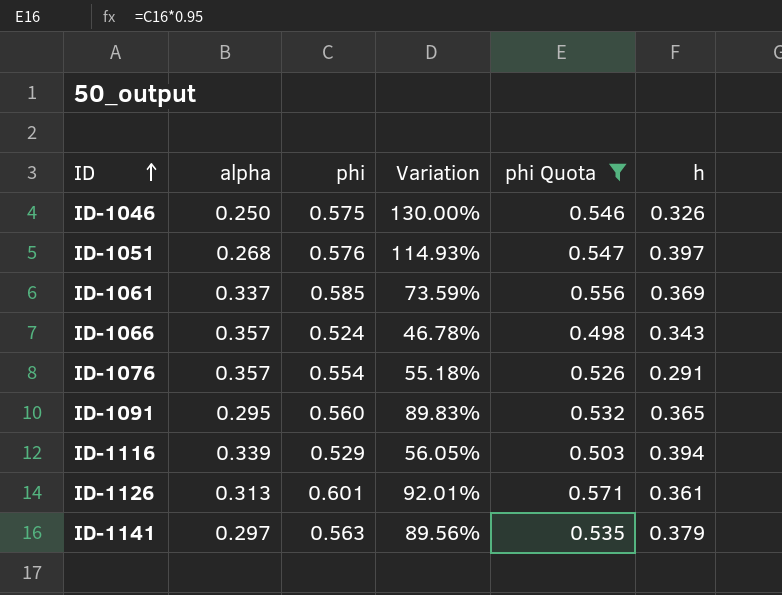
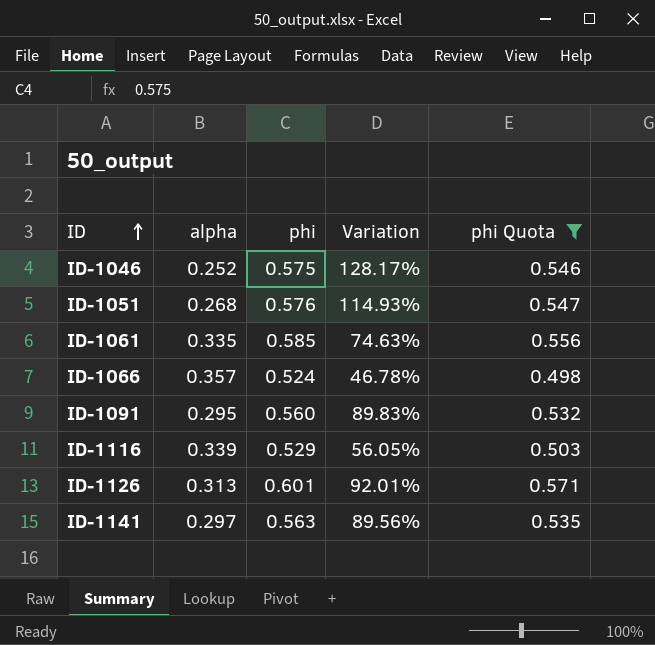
column h | position: 6 -> none
row ID-1076: 0.357 | 0.554 | 55.18% | 0.526 | 0.291 -> none
ID-1046 | alpha: 0.250 -> 0.252
ID-1046 | Variation: 130.00% -> 128.17%
ID-1061 | alpha: 0.337 -> 0.335
ID-1061 | Variation: 73.59% -> 74.63%

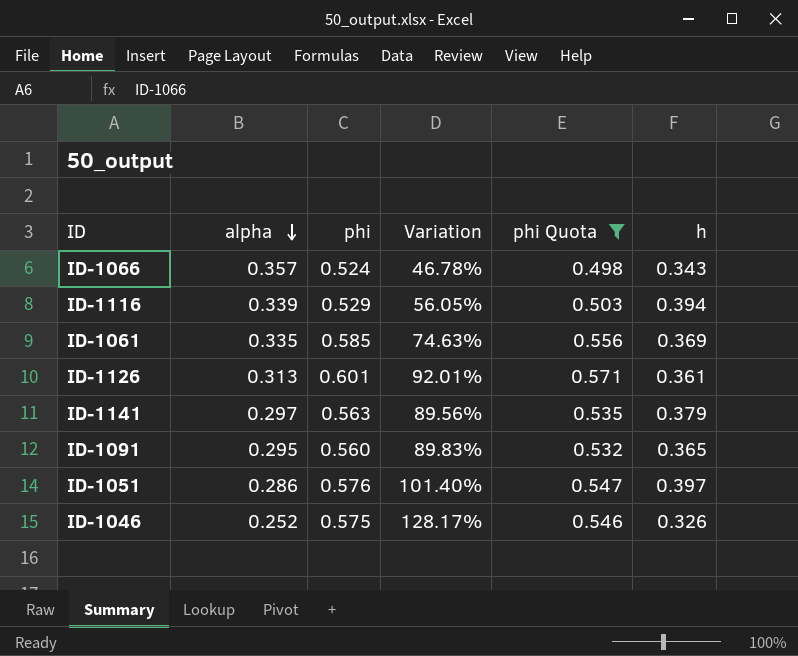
row order: ID ascending -> alpha descending
column h | position: none -> 6
ID-1051 | alpha: 0.268 -> 0.286
ID-1051 | Variation: 114.93% -> 101.40%

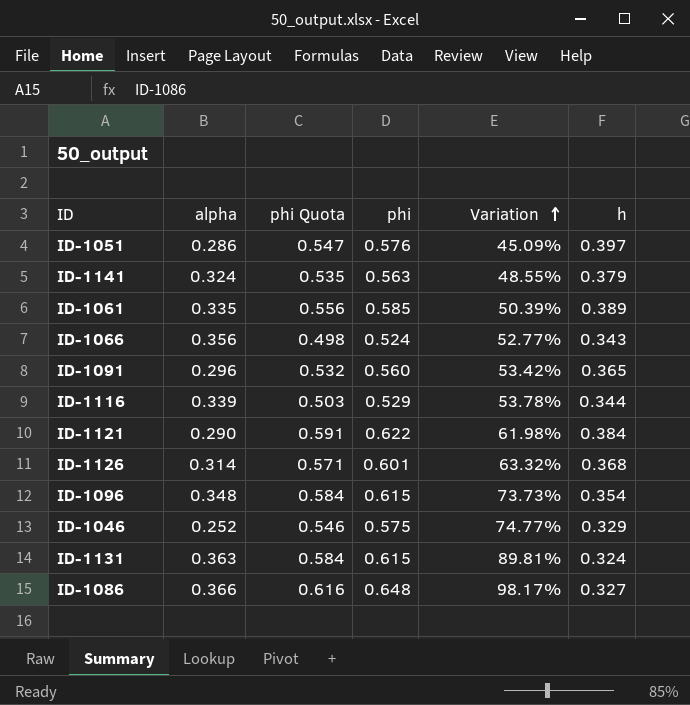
filter: phi Quota <= 0.571 -> none
row order: alpha descending -> Variation ascending
column phi Quota | position: 5 -> 3
column Variation | formula: ([phi] - [alpha]) / [alpha] -> ([phi] - [h]) / [h]
ID-1141 | alpha: 0.297 -> 0.324
ID-1061 | h: 0.369 -> 0.389
ID-1066 | alpha: 0.357 -> 0.356
ID-1091 | alpha: 0.295 -> 0.296
ID-1116 | h: 0.394 -> 0.344
ID-1126 | alpha: 0.313 -> 0.314
ID-1126 | h: 0.361 -> 0.368
ID-1046 | h: 0.326 -> 0.329

